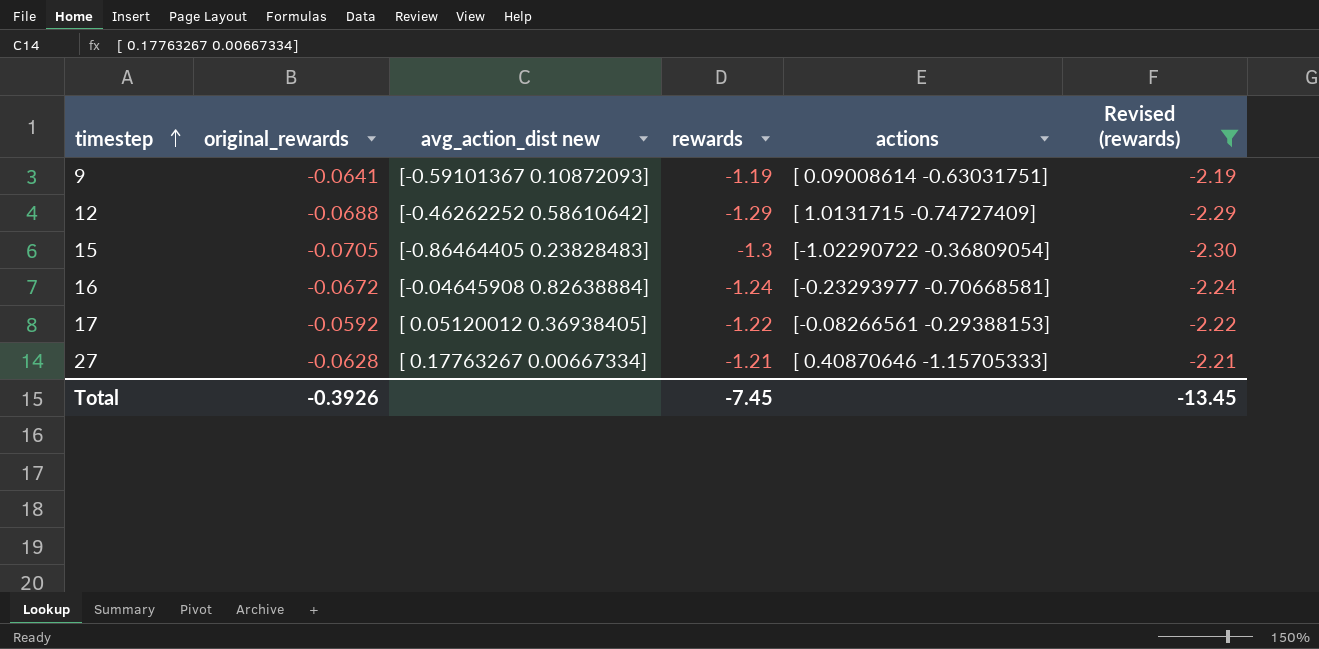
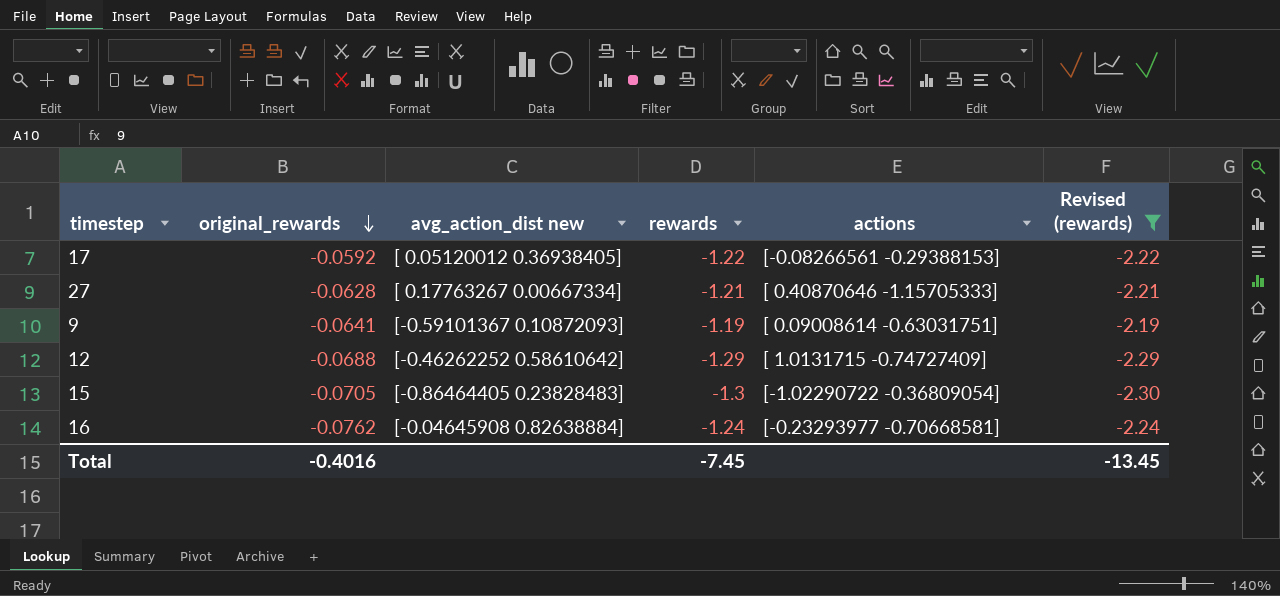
row order: timestep ascending -> original_rewards descending
16 | original_rewards: -0.0672 -> -0.0762
Total | original_rewards: -0.3926 -> -0.4016

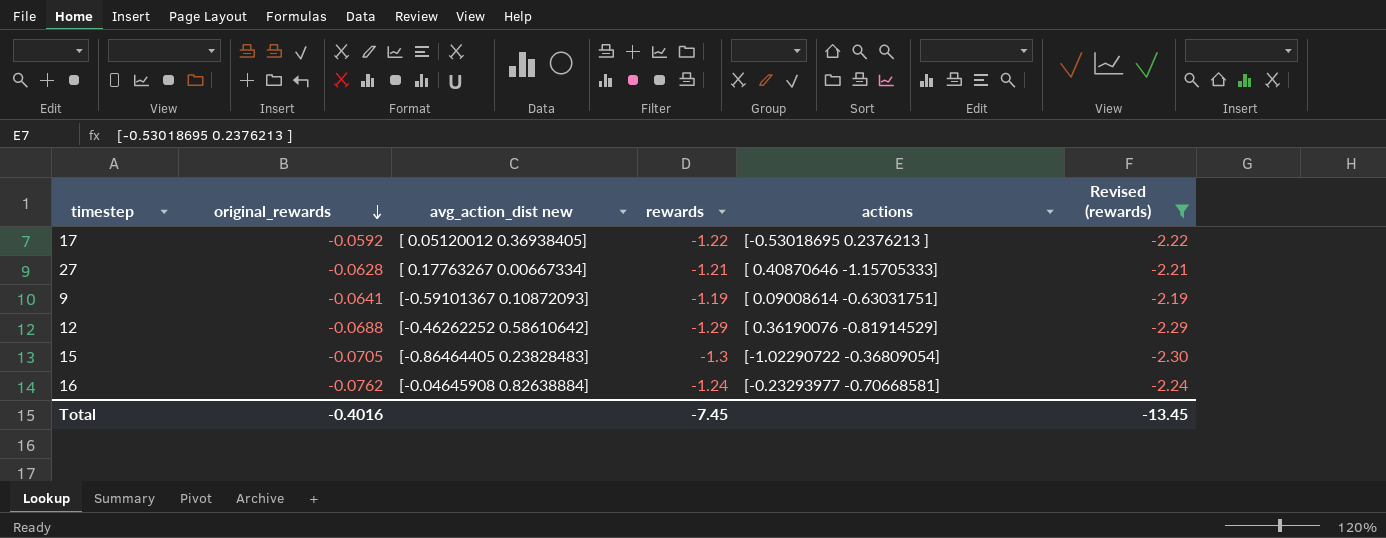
17 | actions: [-0.08266561 -0.29388153] -> [-0.53018695 0.2376213 ]
12 | actions: [ 1.0131715 -0.74727409] -> [ 0.36190076 -0.81914529]

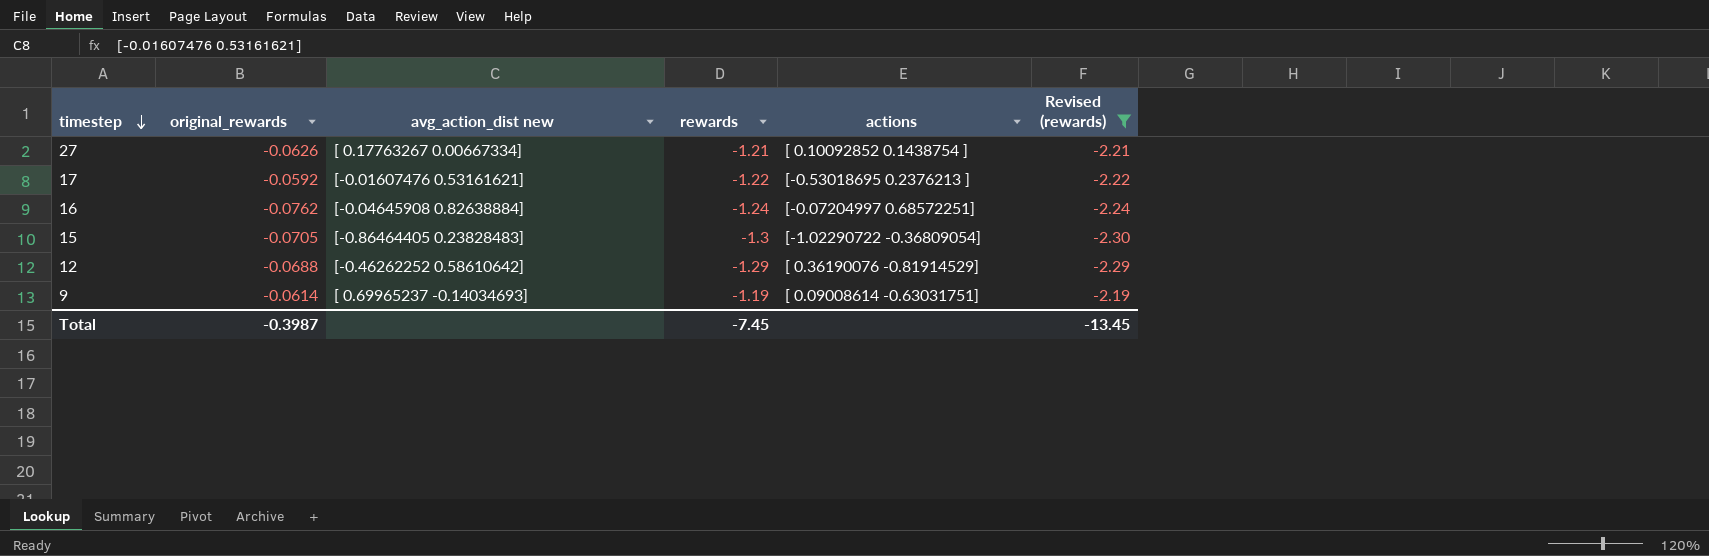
row order: original_rewards descending -> timestep descending
27 | original_rewards: -0.0628 -> -0.0626
27 | actions: [ 0.40870646 -1.15705333] -> [ 0.10092852 0.1438754 ]
17 | avg_action_dist new: [ 0.05120012 0.36938405] -> [-0.01607476 0.53161621]
16 | actions: [-0.23293977 -0.70668581] -> [-0.07204997 0.68572251]
9 | original_rewards: -0.0641 -> -0.0614
9 | avg_action_dist new: [-0.59101367 0.10872093] -> [ 0.69965237 -0.14034693]
Total | original_rewards: -0.4016 -> -0.3987

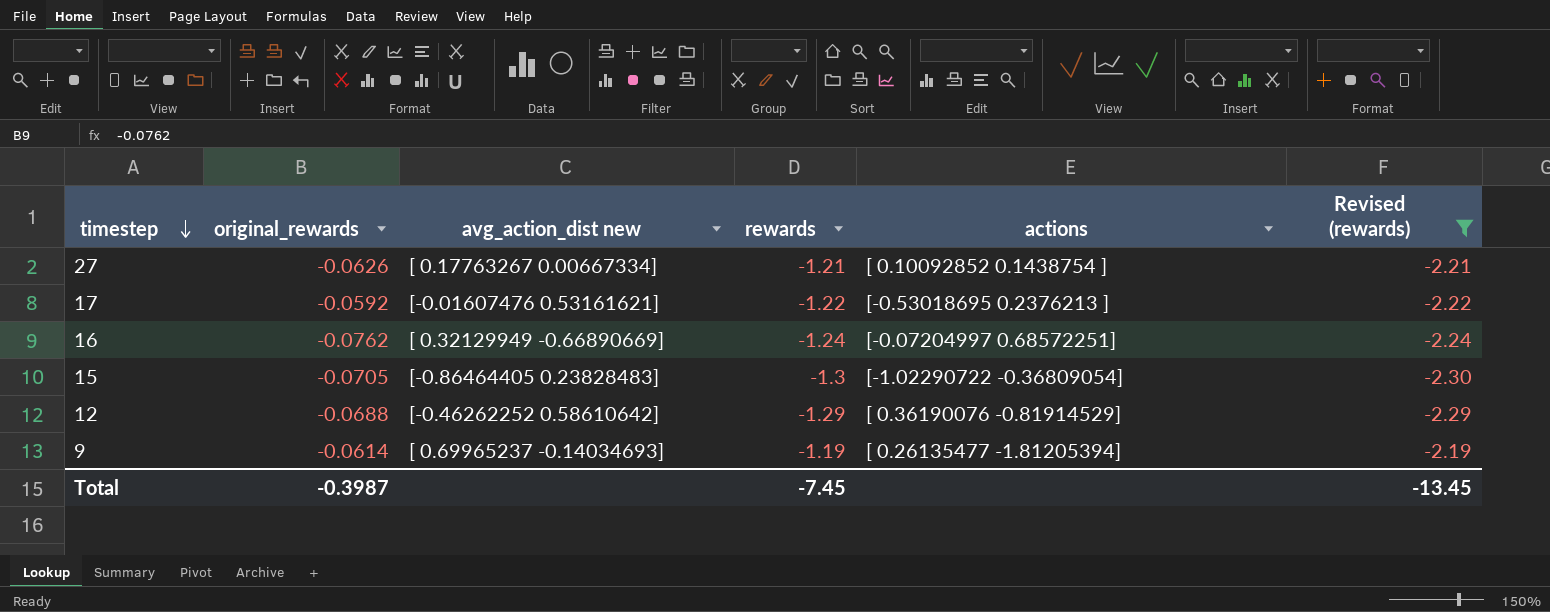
16 | avg_action_dist new: [-0.04645908 0.82638884] -> [ 0.32129949 -0.66890669]
9 | actions: [ 0.09008614 -0.63031751] -> [ 0.26135477 -1.81205394]

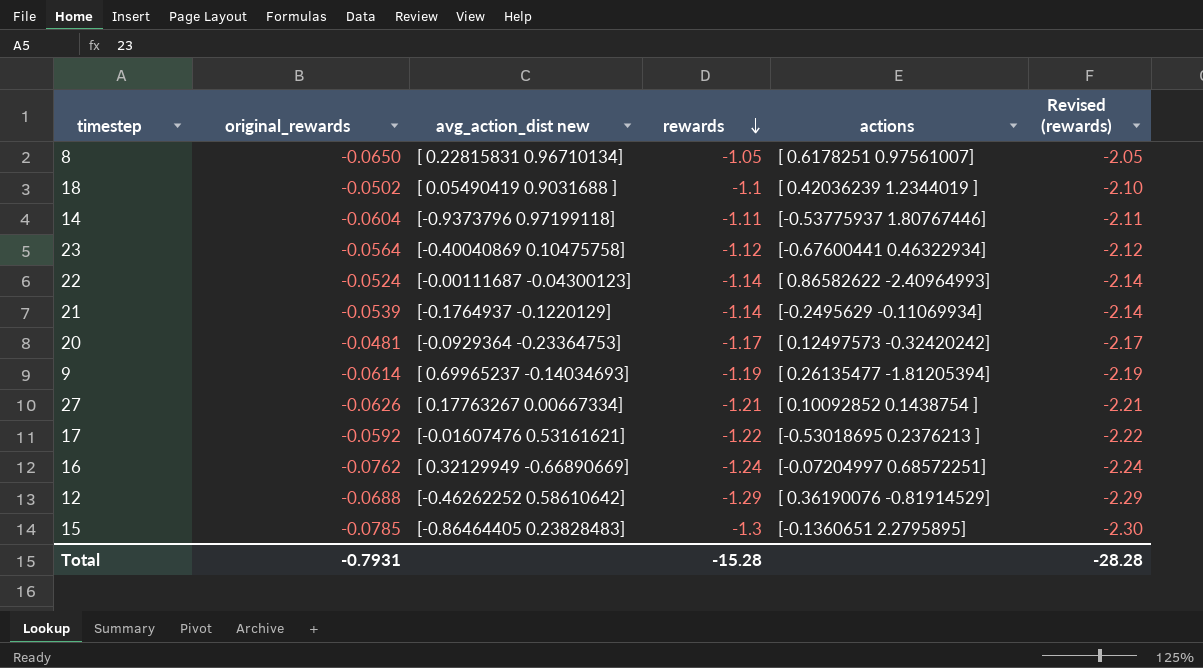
filter: Revised (rewards) <= -2.19 -> none
row order: timestep descending -> rewards descending
15 | original_rewards: -0.0705 -> -0.0785
15 | actions: [-1.02290722 -0.36809054] -> [-0.1360651 2.2795895]
Total | original_rewards: -0.3987 -> -0.7931
Total | rewards: -7.45 -> -15.28
Total | Revised (rewards): -13.45 -> -28.28

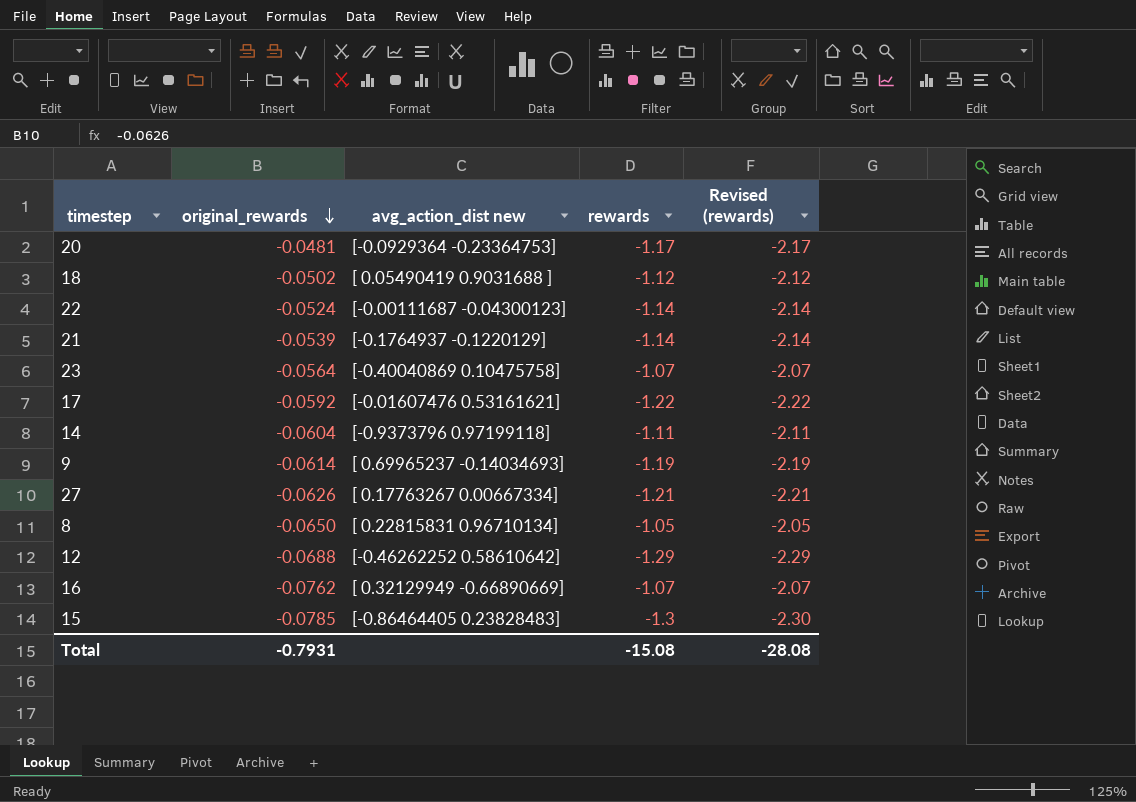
row order: rewards descending -> original_rewards descending
column actions | position: 5 -> none
18 | rewards: -1.1 -> -1.12
18 | Revised (rewards): -2.10 -> -2.12
23 | rewards: -1.12 -> -1.07
23 | Revised (rewards): -2.12 -> -2.07
16 | rewards: -1.24 -> -1.07
16 | Revised (rewards): -2.24 -> -2.07
Total | rewards: -15.28 -> -15.08
Total | Revised (rewards): -28.28 -> -28.08

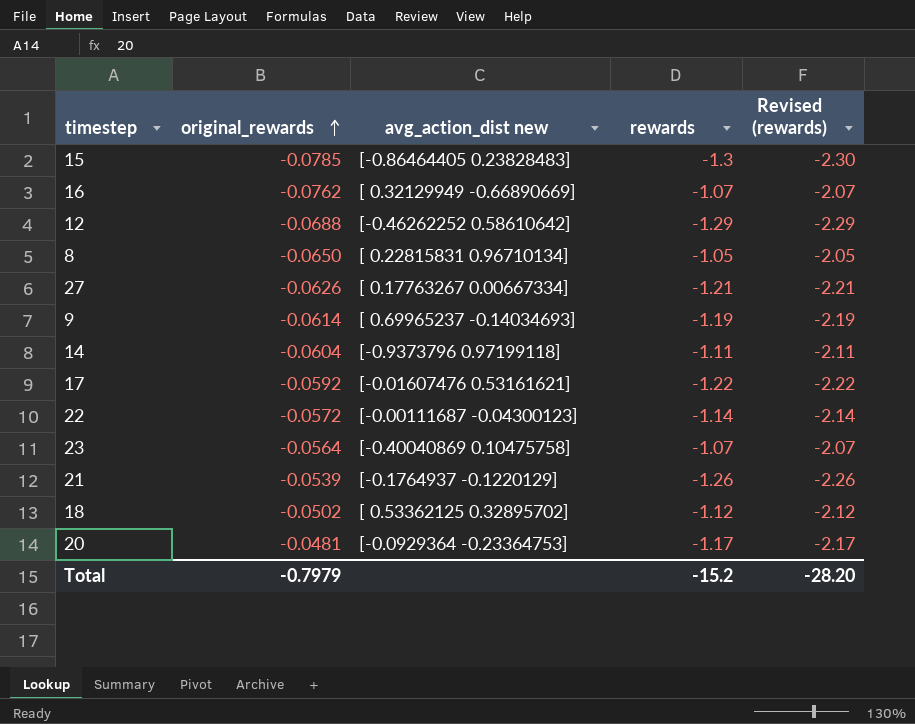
row order: original_rewards descending -> original_rewards ascending
22 | original_rewards: -0.0524 -> -0.0572
21 | rewards: -1.14 -> -1.26
21 | Revised (rewards): -2.14 -> -2.26
18 | avg_action_dist new: [ 0.05490419 0.9031688 ] -> [ 0.53362125 0.32895702]
Total | original_rewards: -0.7931 -> -0.7979
Total | rewards: -15.08 -> -15.2
Total | Revised (rewards): -28.08 -> -28.20

